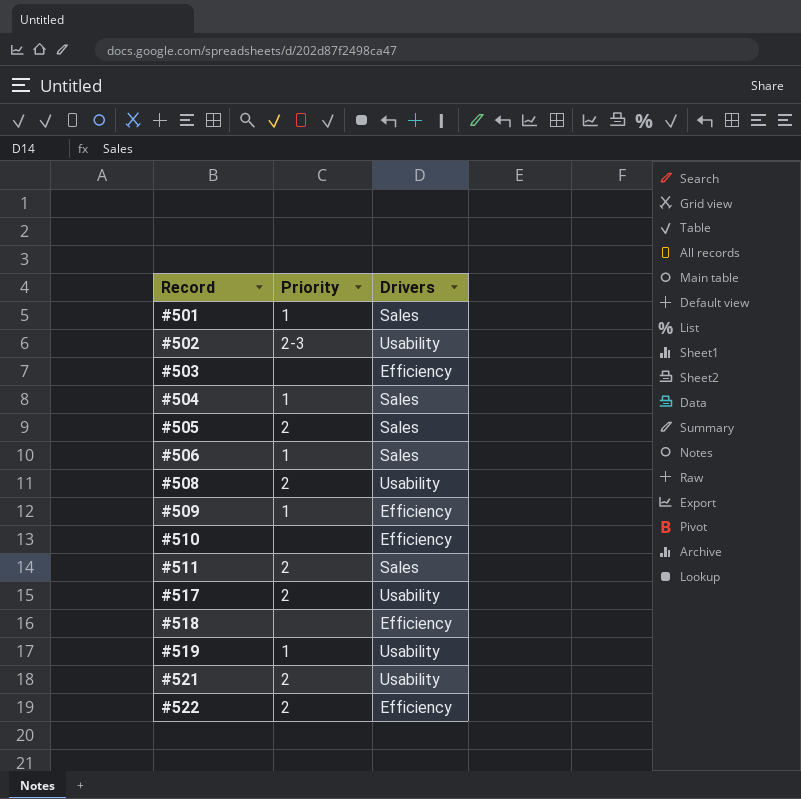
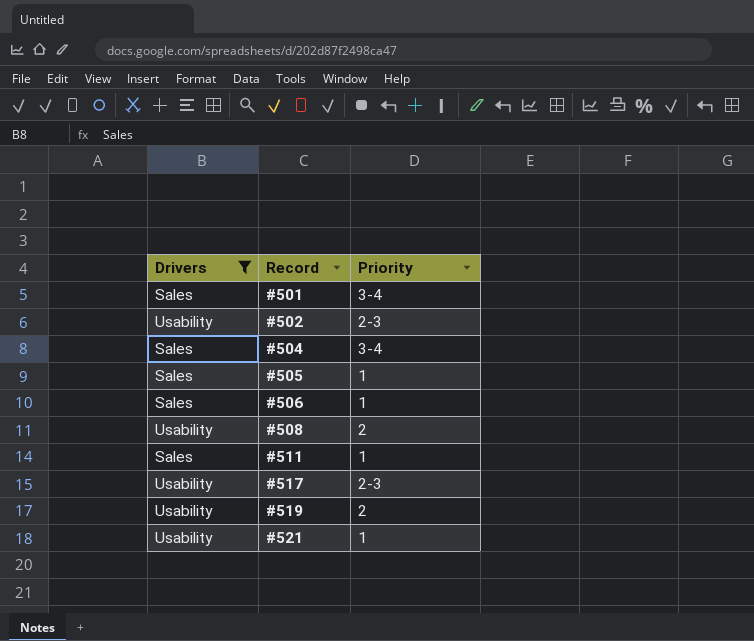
filter: none -> Drivers != Efficiency
column Drivers | position: 3 -> 1
#501 | Priority: 1 -> 3-4
#504 | Priority: 1 -> 3-4
#505 | Priority: 2 -> 1
#511 | Priority: 2 -> 1
#517 | Priority: 2 -> 2-3
#519 | Priority: 1 -> 2
#521 | Priority: 2 -> 1

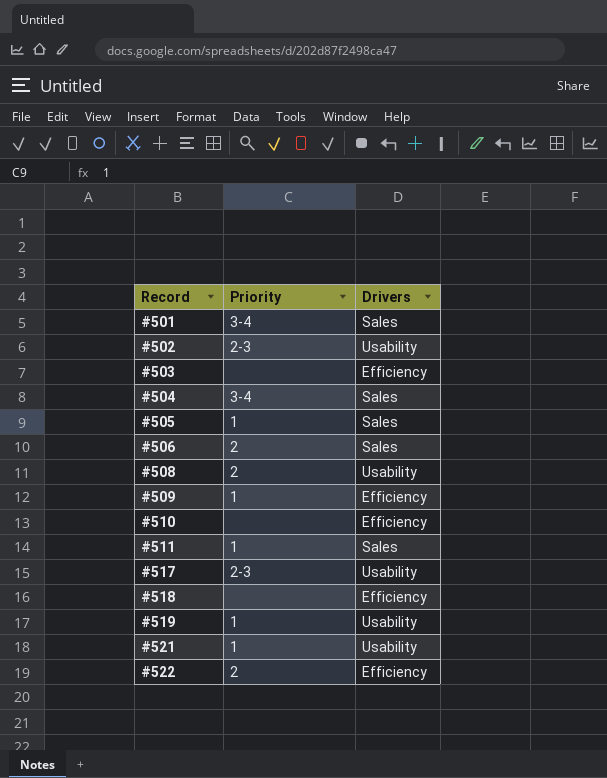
filter: Drivers != Efficiency -> none
column Drivers | position: 1 -> 3
#506 | Priority: 1 -> 2
#519 | Priority: 2 -> 1

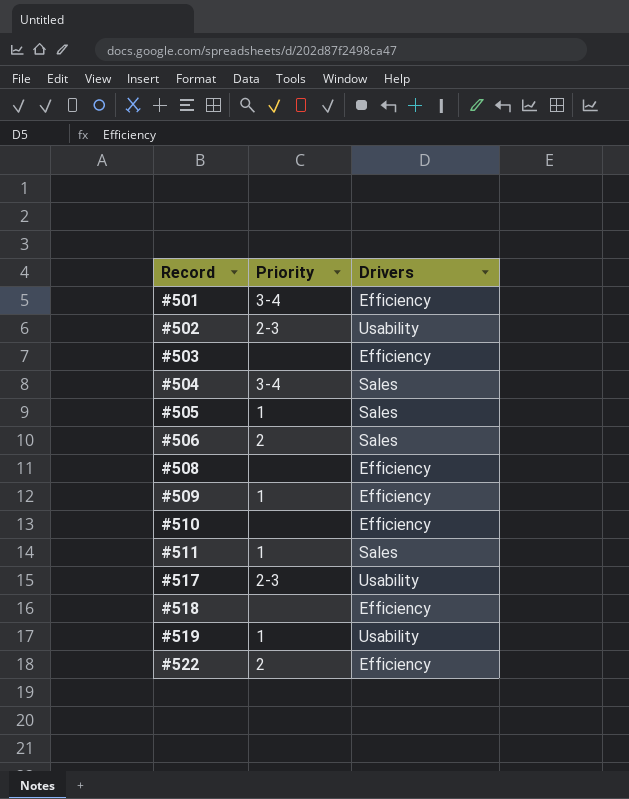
row #521: 1 | Usability -> none
#501 | Drivers: Sales -> Efficiency
#508 | Priority: 2 -> none
#508 | Drivers: Usability -> Efficiency

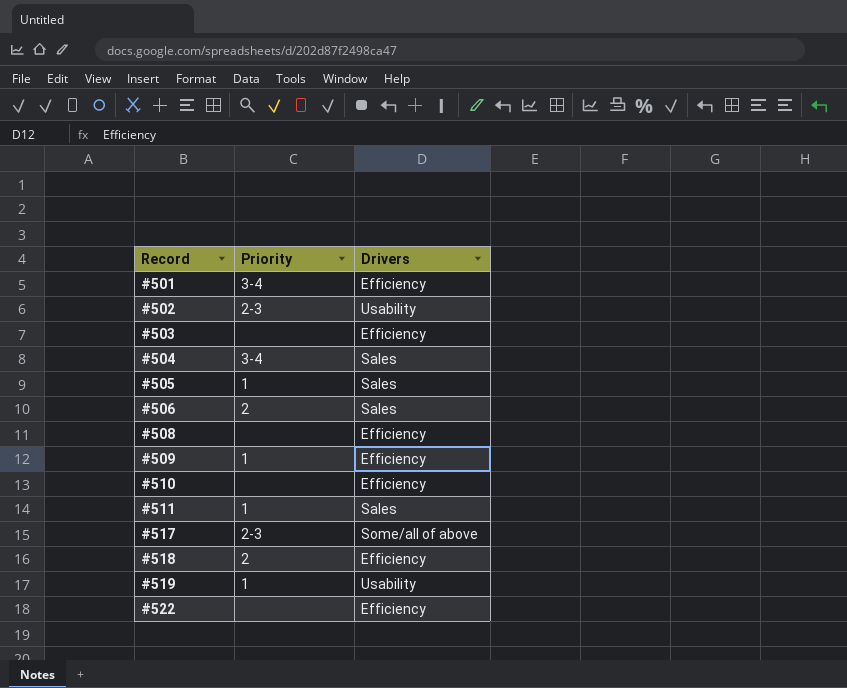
#517 | Drivers: Usability -> Some/all of above
#518 | Priority: none -> 2
#522 | Priority: 2 -> none

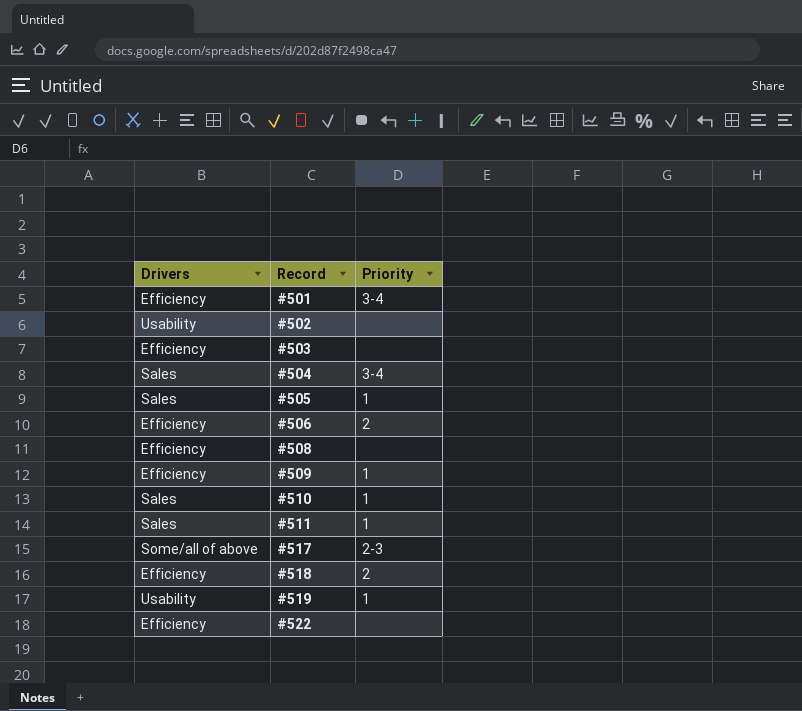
column Drivers | position: 3 -> 1
#502 | Priority: 2-3 -> none
#506 | Drivers: Sales -> Efficiency
#510 | Drivers: Efficiency -> Sales
#510 | Priority: none -> 1

